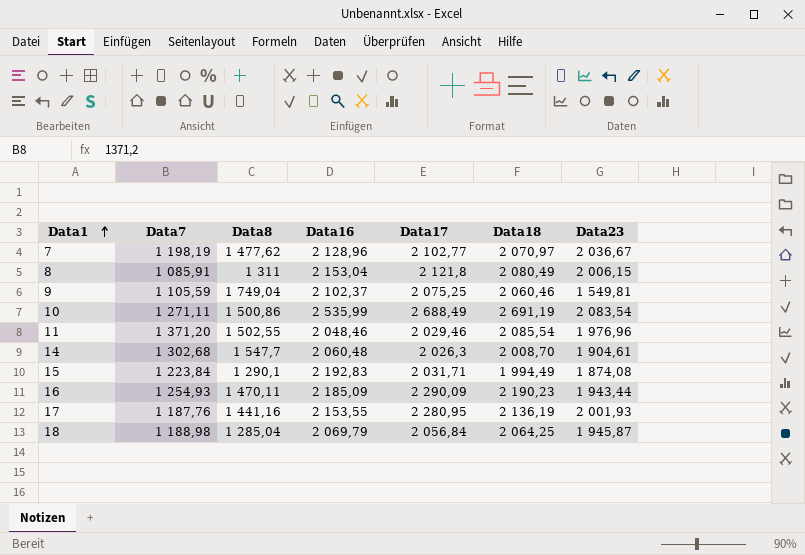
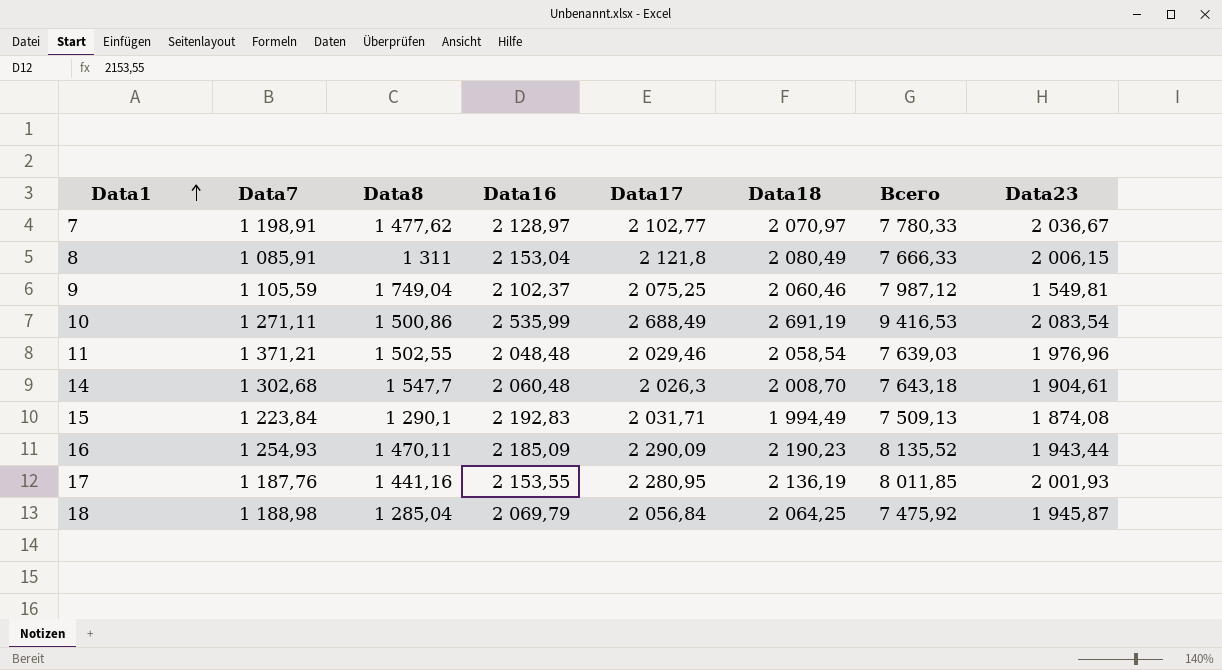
column Всего | formula: none -> [Data8] + [Data16] + [Data17] + [Data18]
7 | Data7: 1 198,19 -> 1 198,91
7 | Data16: 2 128,96 -> 2 128,97
11 | Data7: 1 371,20 -> 1 371,21
11 | Data16: 2 048,46 -> 2 048,48
11 | Data18: 2 085,54 -> 2 058,54

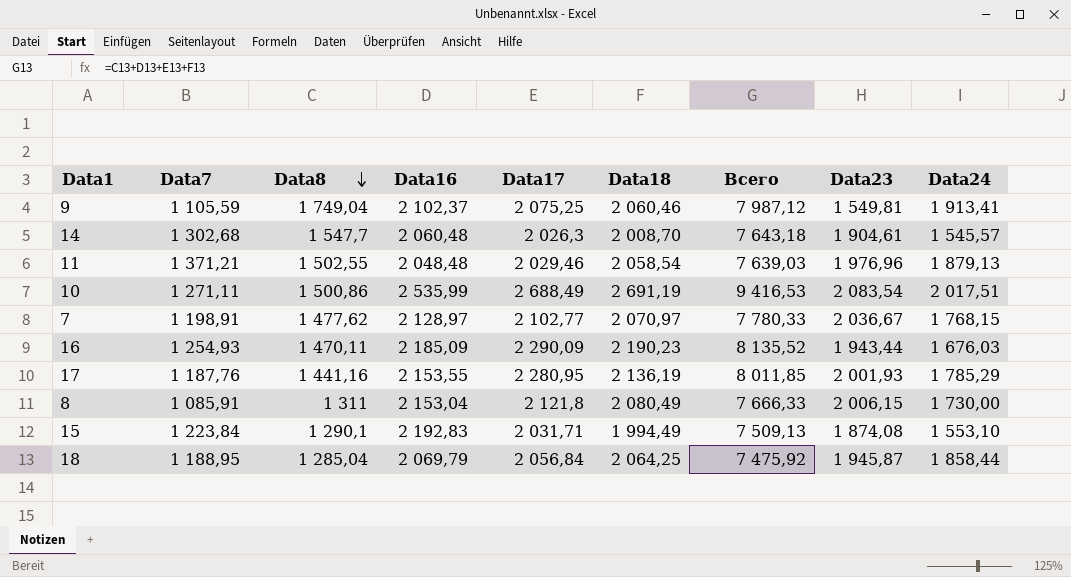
row order: Data1 ascending -> Data8 descending
column Data24 | position: none -> 9
18 | Data7: 1 188,98 -> 1 188,95

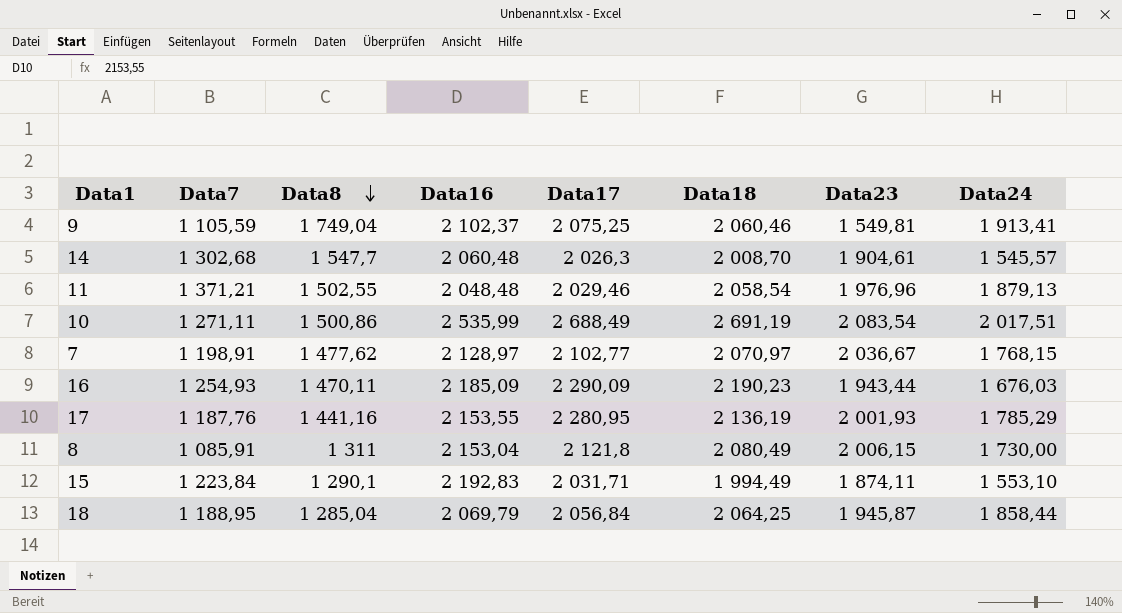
column Всего | formula: [Data8] + [Data16] + [Data17] + [Data18] -> none
15 | Data23: 1 874,08 -> 1 874,11

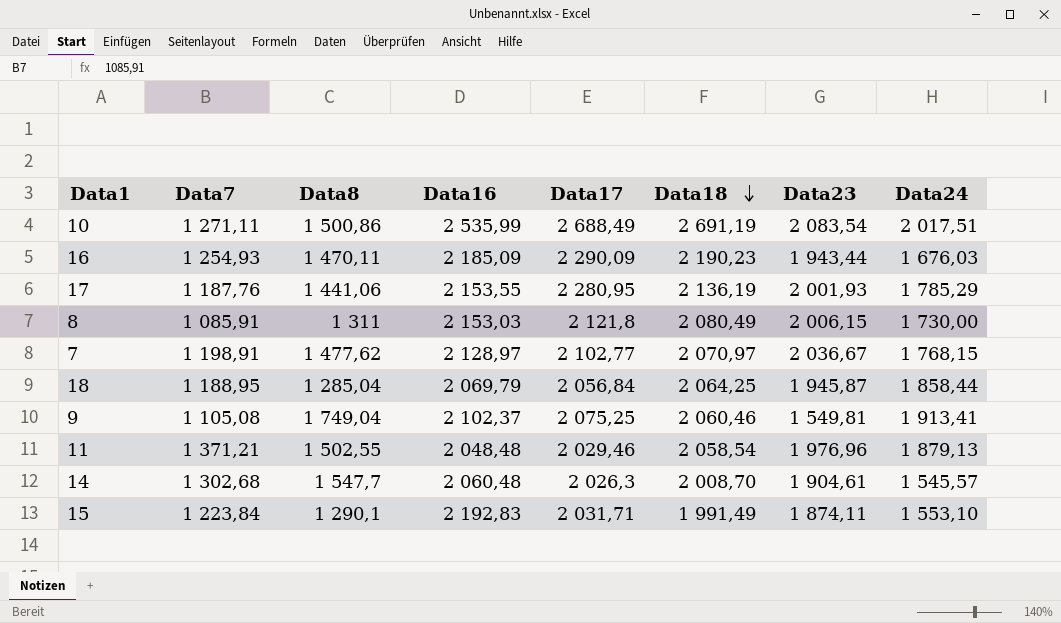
row order: Data8 descending -> Data18 descending
17 | Data8: 1 441,16 -> 1 441,06
8 | Data16: 2 153,04 -> 2 153,03
9 | Data7: 1 105,59 -> 1 105,08
15 | Data18: 1 994,49 -> 1 991,49

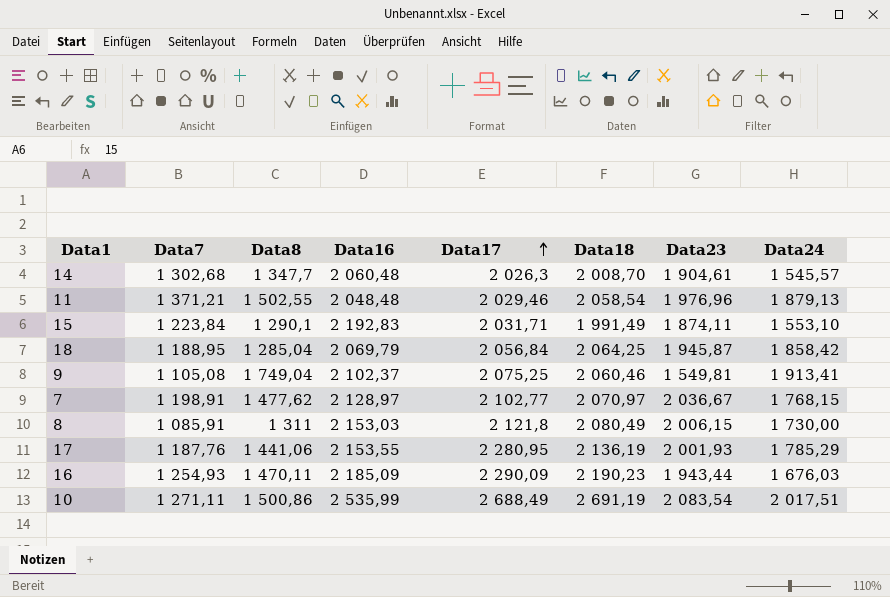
row order: Data18 descending -> Data17 ascending
14 | Data8: 1 547,7 -> 1 347,7
18 | Data24: 1 858,44 -> 1 858,42

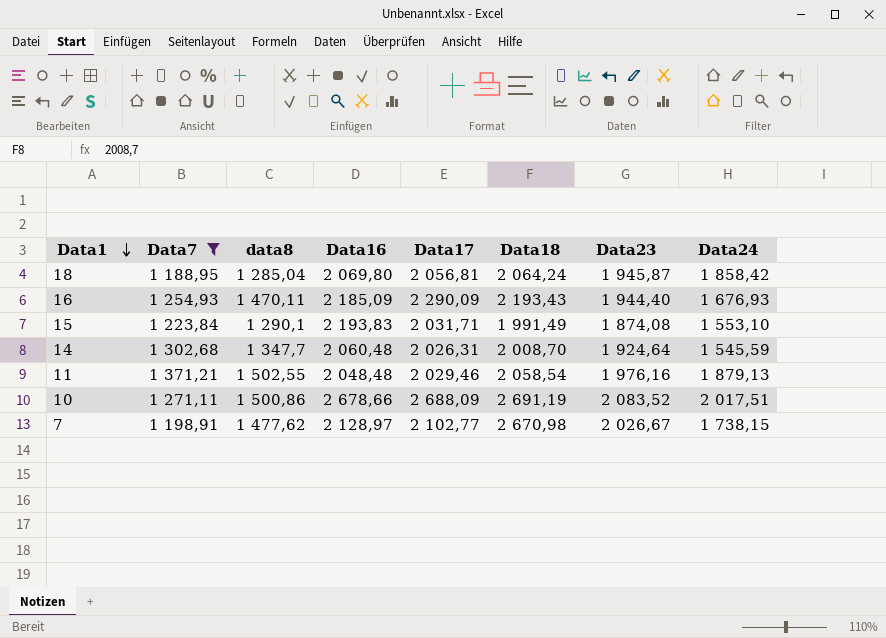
filter: none -> Data7 >= 1 188,95
row order: Data17 ascending -> Data1 descending
column name: Data8 -> data8
18 | Data16: 2 069,79 -> 2 069,80
18 | Data17: 2 056,84 -> 2 056,81
18 | Data18: 2 064,25 -> 2 064,24
16 | Data18: 2 190,23 -> 2 193,43
16 | Data23: 1 943,44 -> 1 944,40
16 | Data24: 1 676,03 -> 1 676,93
15 | Data16: 2 192,83 -> 2 193,83
15 | Data23: 1 874,11 -> 1 874,08
14 | Data17: 2 026,3 -> 2 026,31
14 | Data23: 1 904,61 -> 1 924,64
14 | Data24: 1 545,57 -> 1 545,59
11 | Data23: 1 976,96 -> 1 976,16
10 | Data16: 2 535,99 -> 2 678,66
10 | Data17: 2 688,49 -> 2 688,09
10 | Data23: 2 083,54 -> 2 083,52
7 | Data18: 2 070,97 -> 2 670,98
7 | Data23: 2 036,67 -> 2 026,67
7 | Data24: 1 768,15 -> 1 738,15

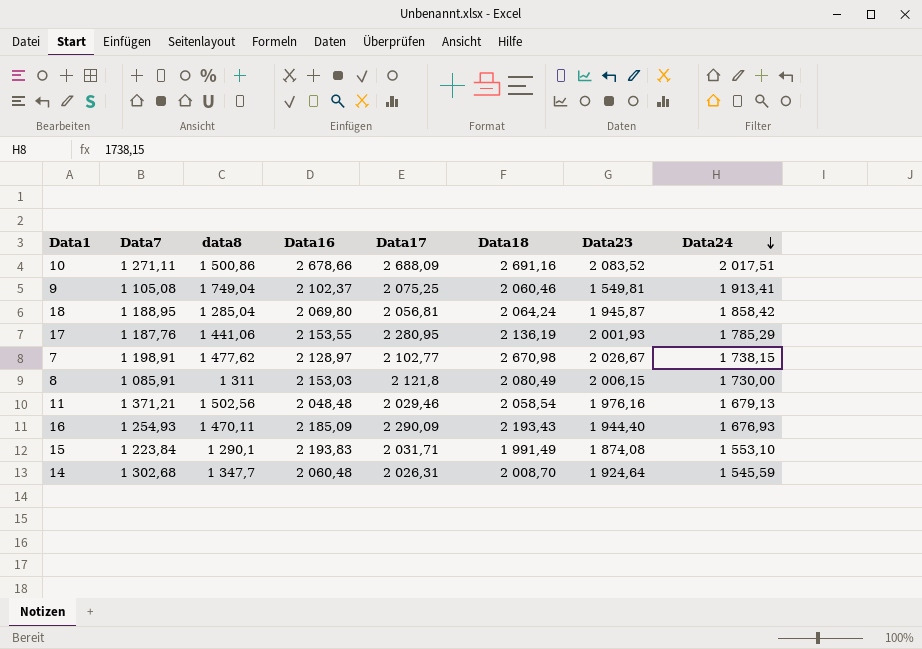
filter: Data7 >= 1 188,95 -> none
row order: Data1 descending -> Data24 descending
10 | Data18: 2 691,19 -> 2 691,16
11 | data8: 1 502,55 -> 1 502,56
11 | Data24: 1 879,13 -> 1 679,13

